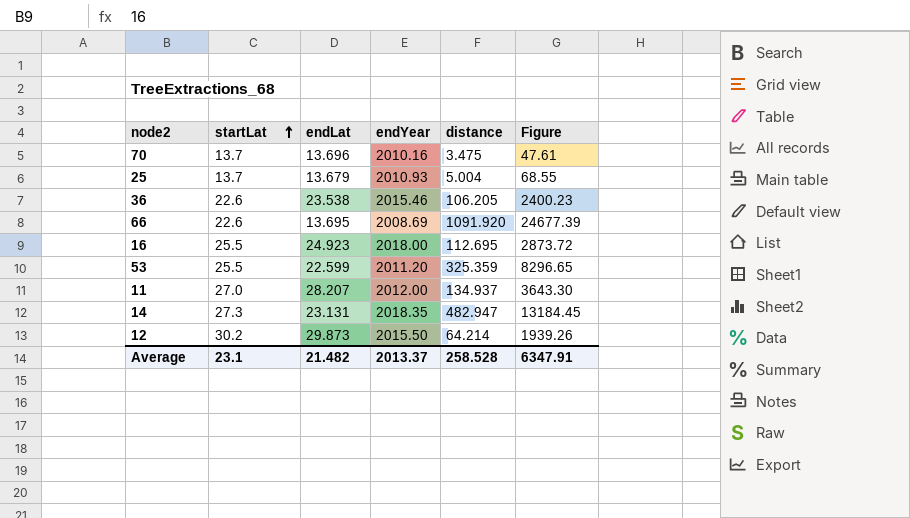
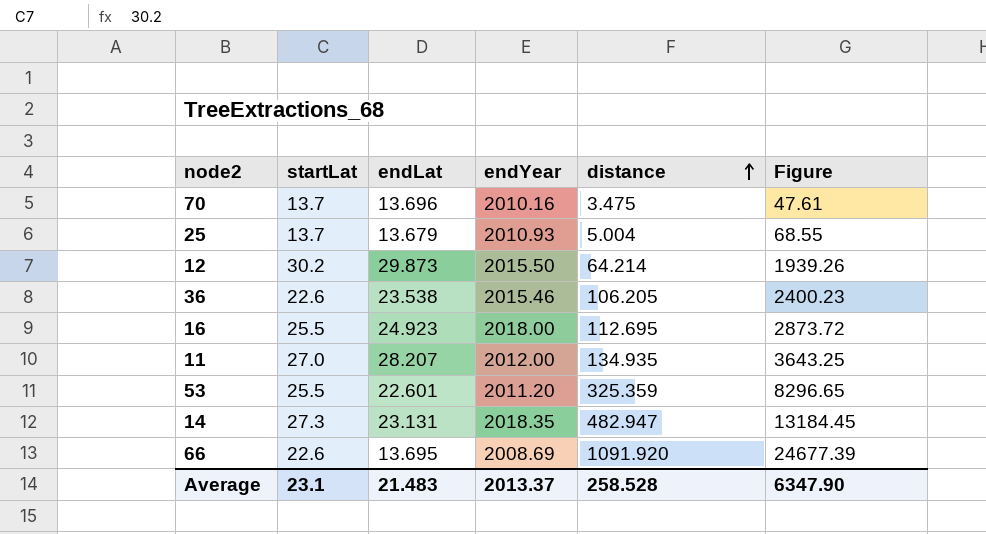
row order: startLat ascending -> distance ascending
11 | distance: 134.937 -> 134.935
11 | Figure: 3643.30 -> 3643.25
53 | endLat: 22.599 -> 22.601
Average | endLat: 21.482 -> 21.483
Average | Figure: 6347.91 -> 6347.90

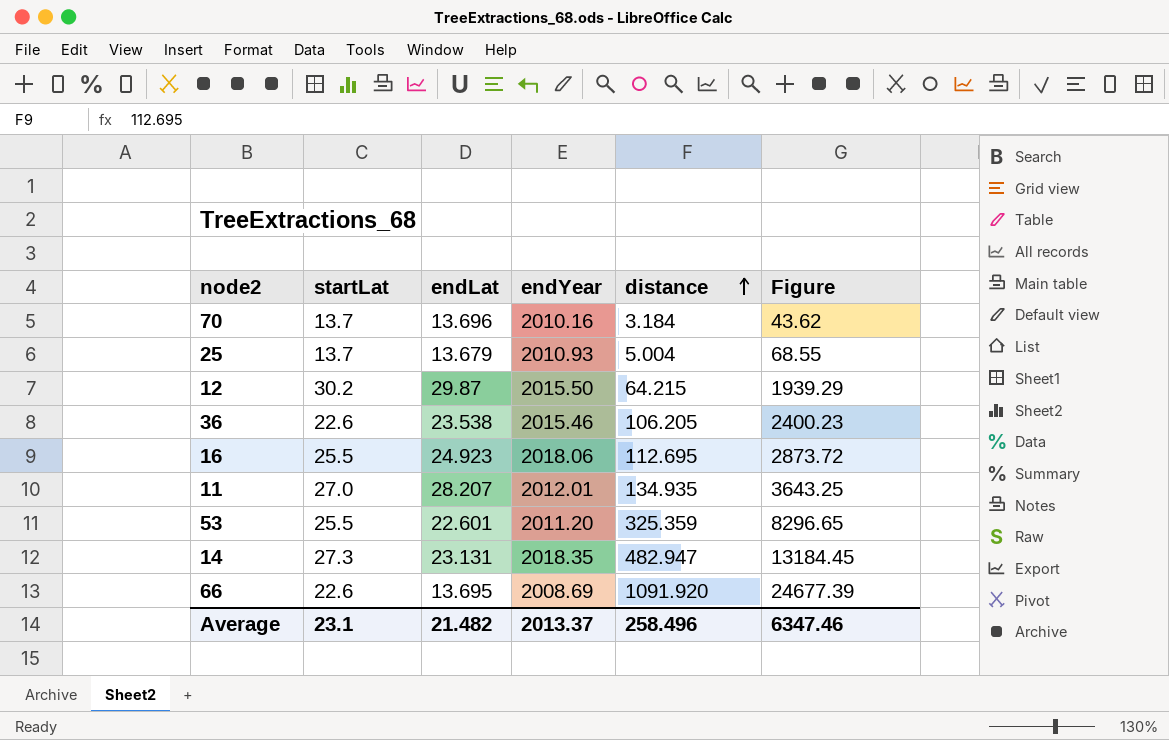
70 | distance: 3.475 -> 3.184
70 | Figure: 47.61 -> 43.62
12 | endLat: 29.873 -> 29.87
12 | distance: 64.214 -> 64.215
12 | Figure: 1939.26 -> 1939.29
16 | endYear: 2018.00 -> 2018.06
11 | endYear: 2012.00 -> 2012.01
Average | endLat: 21.483 -> 21.482
Average | distance: 258.528 -> 258.496
Average | Figure: 6347.90 -> 6347.46

